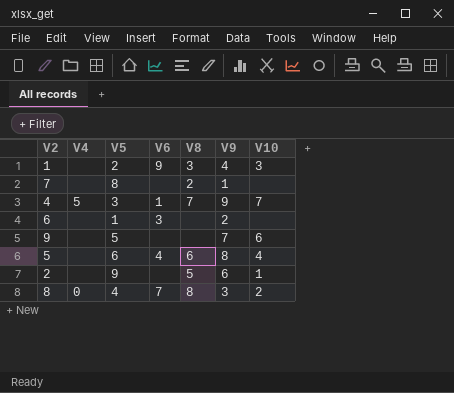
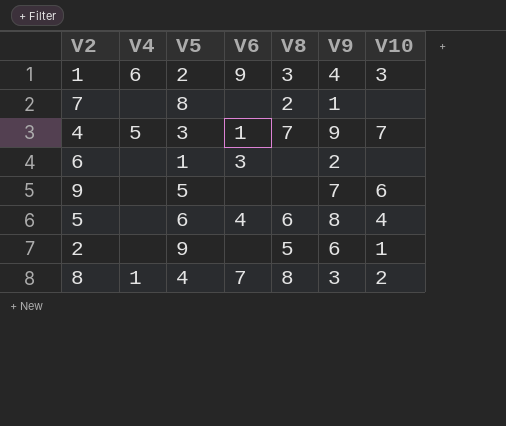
1 | V4: none -> 6
8 | V4: 0 -> 1

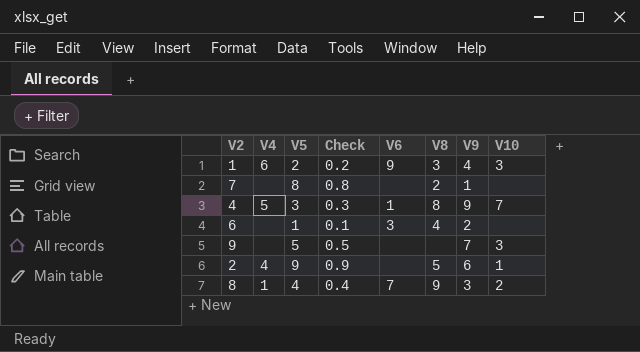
column Check | formula: none -> [V5] * 0.1
row 5: none | 6 | 4 | 6 | 8 | 4 -> none
4 | V8: 7 -> 8
6 | V8: none -> 4
9 | V10: 6 -> 3
2 | V4: none -> 4
8 | V8: 8 -> 9

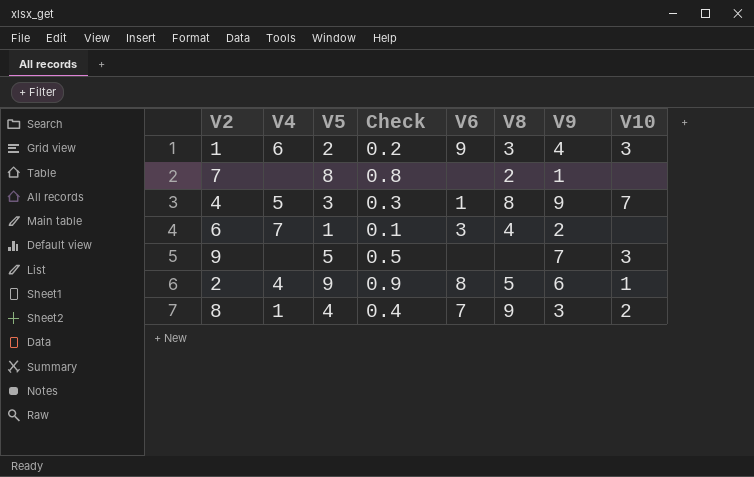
6 | V4: none -> 7
2 | V6: none -> 8

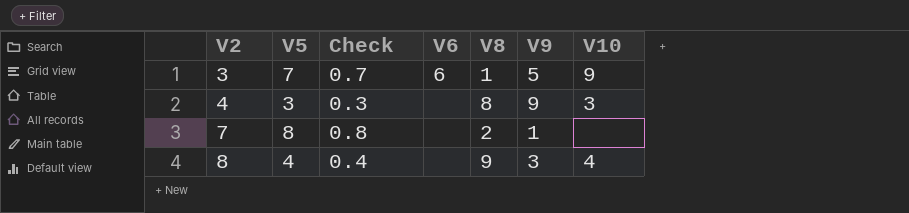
row order: none -> V2 ascending
column V4 | position: 2 -> none
row 1: 6 | 2 | 0.2 | 9 | 3 | 4 | 3 -> none
row 6: 7 | 1 | 0.1 | 3 | 4 | 2 | none -> none
row 9: none | 5 | 0.5 | none | none | 7 | 3 -> none
row 2: 4 | 9 | 0.9 | 8 | 5 | 6 | 1 -> none
row 3: none -> 7 | 0.7 | 6 | 1 | 5 | 9
4 | V6: 1 -> none
4 | V10: 7 -> 3
8 | V6: 7 -> none
8 | V10: 2 -> 4

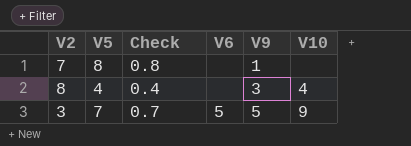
row order: V2 ascending -> V9 ascending
column V8 | position: 5 -> none
row 4: 3 | 0.3 | none | 8 | 9 | 3 -> none
3 | V6: 6 -> 5

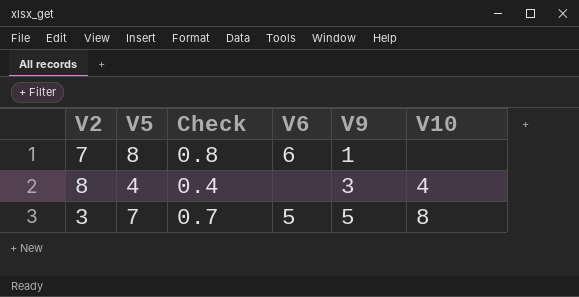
7 | V6: none -> 6
3 | V10: 9 -> 8

